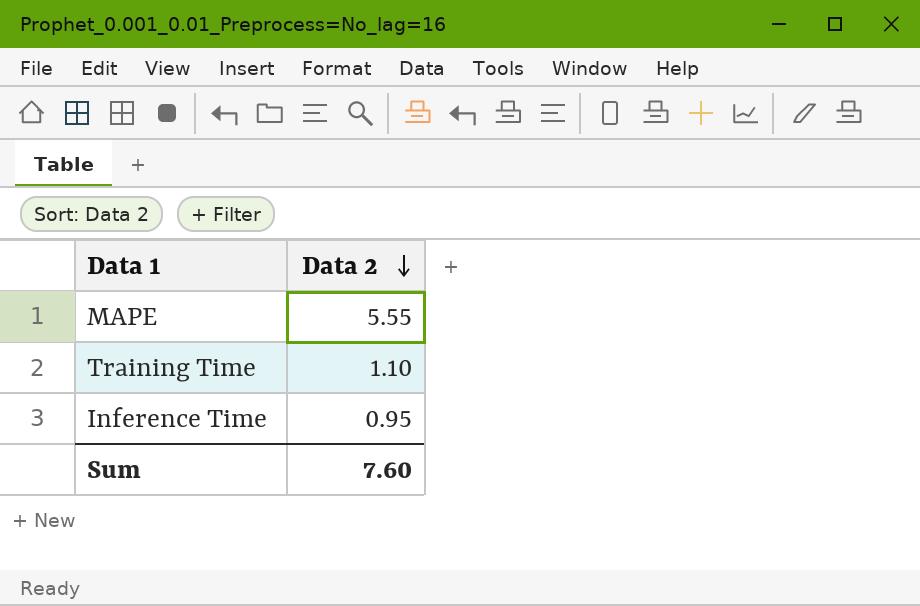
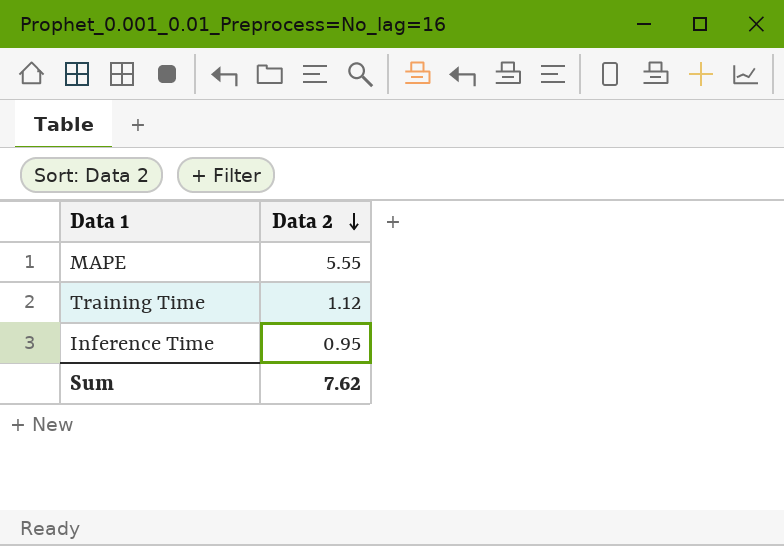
Training Time | Data 2: 1.10 -> 1.12
Sum | Data 2: 7.60 -> 7.62

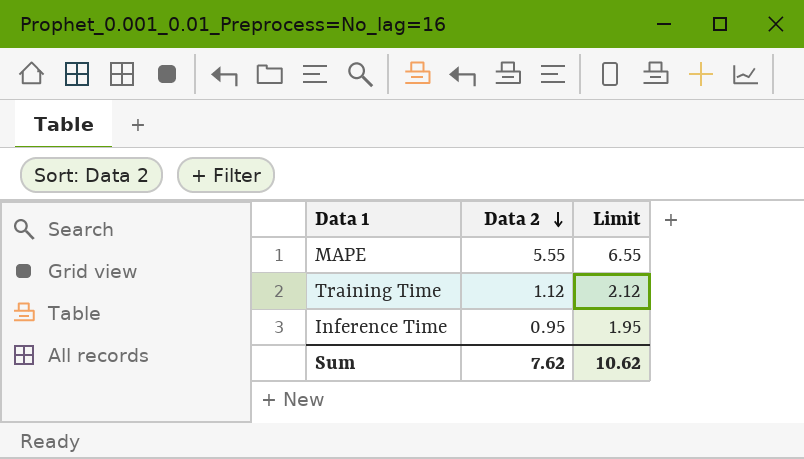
column Limit | formula: none -> [Data 2] + 1

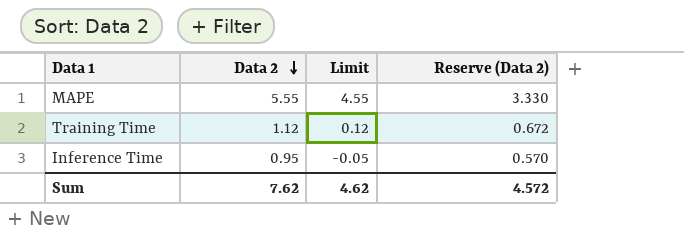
column Limit | formula: [Data 2] + 1 -> [Data 2] - 1
column Reserve (Data 2) | formula: none -> [Data 2] * 0.6
Sum | Limit: 10.62 -> 4.62

